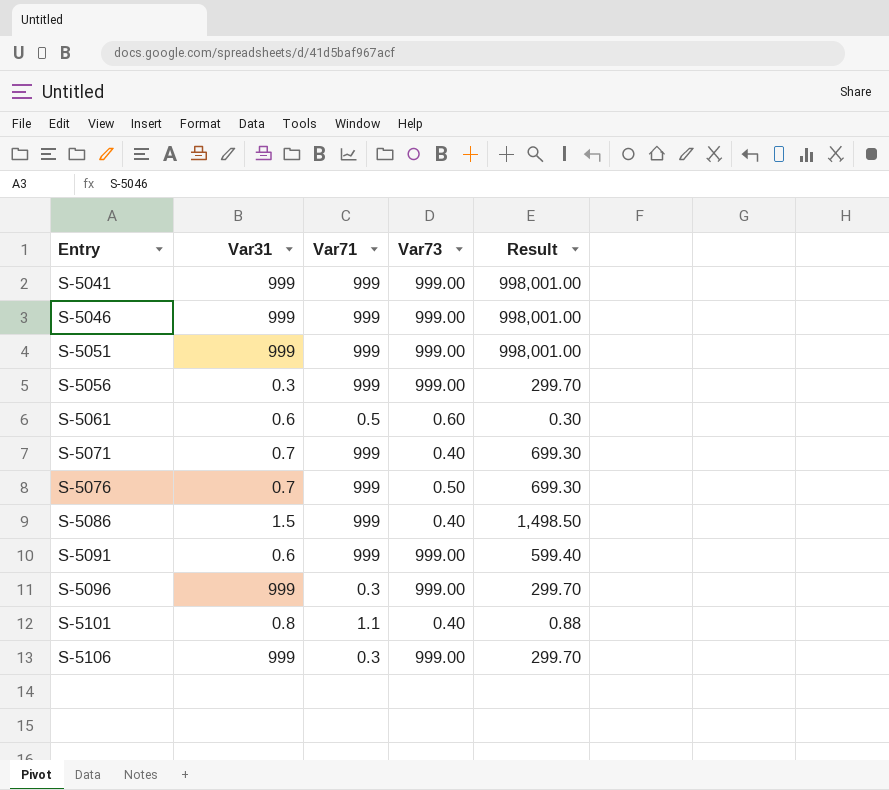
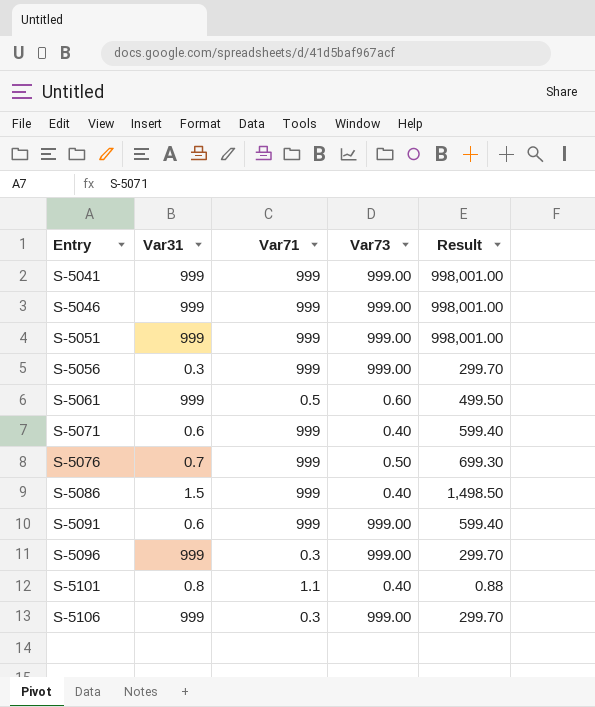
S-5061 | Var31: 0.6 -> 999
S-5061 | Result: 0.30 -> 499.50
S-5071 | Var31: 0.7 -> 0.6
S-5071 | Result: 699.30 -> 599.40

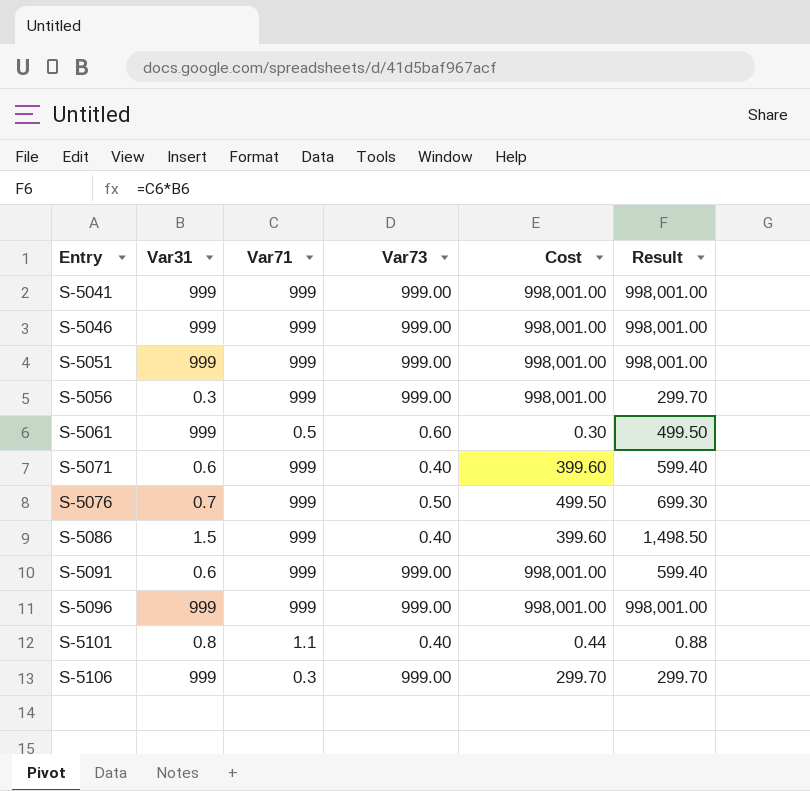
column Cost | formula: none -> [Var71] * [Var73]
S-5096 | Var71: 0.3 -> 999
S-5096 | Result: 299.70 -> 998,001.00

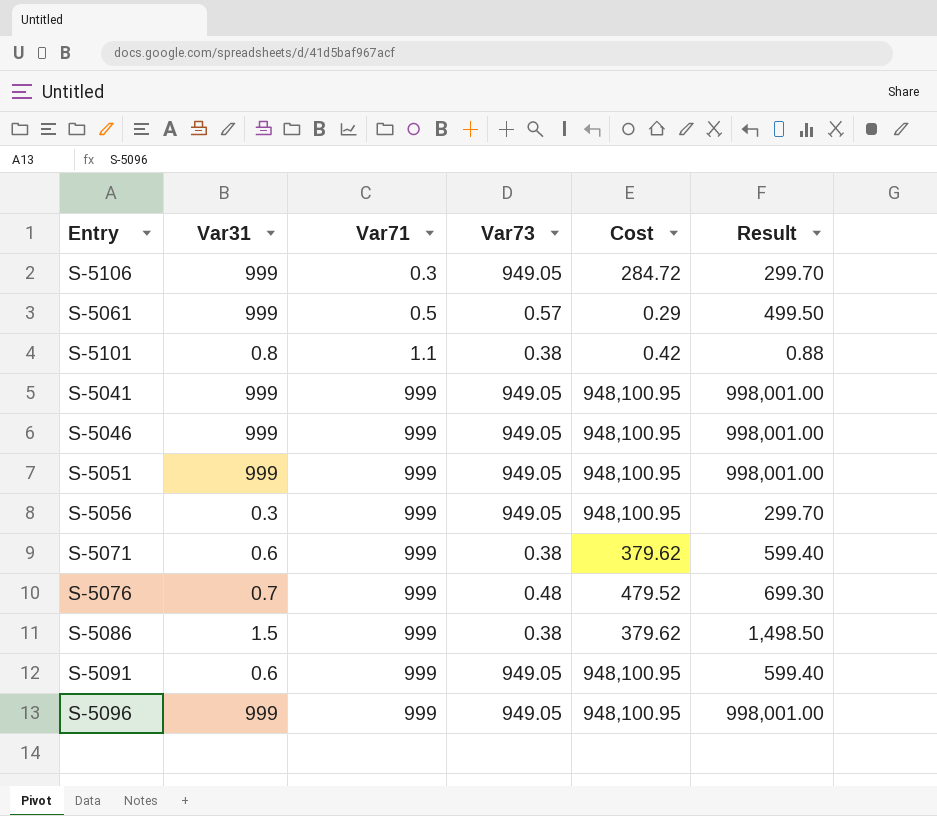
row order: Entry ascending -> Var71 ascending
S-5106 | Var73: 999.00 -> 949.05
S-5106 | Cost: 299.70 -> 284.72
S-5061 | Var73: 0.60 -> 0.57
S-5061 | Cost: 0.30 -> 0.29
S-5101 | Var73: 0.40 -> 0.38
S-5101 | Cost: 0.44 -> 0.42
S-5041 | Var73: 999.00 -> 949.05
S-5041 | Cost: 998,001.00 -> 948,100.95
S-5046 | Var73: 999.00 -> 949.05
S-5046 | Cost: 998,001.00 -> 948,100.95
S-5051 | Var73: 999.00 -> 949.05
S-5051 | Cost: 998,001.00 -> 948,100.95
S-5056 | Var73: 999.00 -> 949.05
S-5056 | Cost: 998,001.00 -> 948,100.95
S-5071 | Var73: 0.40 -> 0.38
S-5071 | Cost: 399.60 -> 379.62
S-5076 | Var73: 0.50 -> 0.48
S-5076 | Cost: 499.50 -> 479.52
S-5086 | Var73: 0.40 -> 0.38
S-5086 | Cost: 399.60 -> 379.62
S-5091 | Var73: 999.00 -> 949.05
S-5091 | Cost: 998,001.00 -> 948,100.95
S-5096 | Var73: 999.00 -> 949.05
S-5096 | Cost: 998,001.00 -> 948,100.95

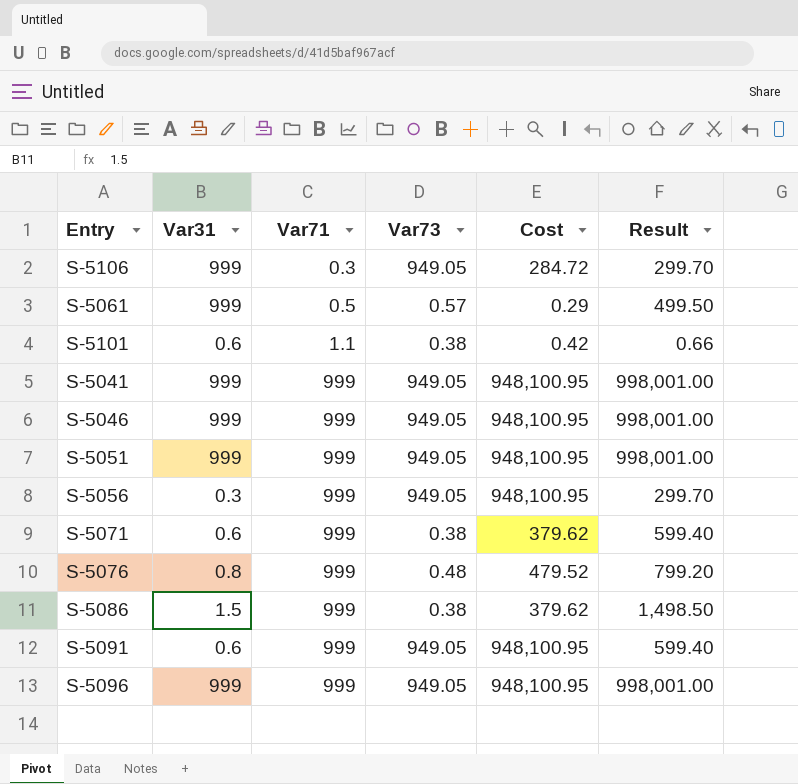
S-5101 | Var31: 0.8 -> 0.6
S-5101 | Result: 0.88 -> 0.66
S-5076 | Var31: 0.7 -> 0.8
S-5076 | Result: 699.30 -> 799.20

